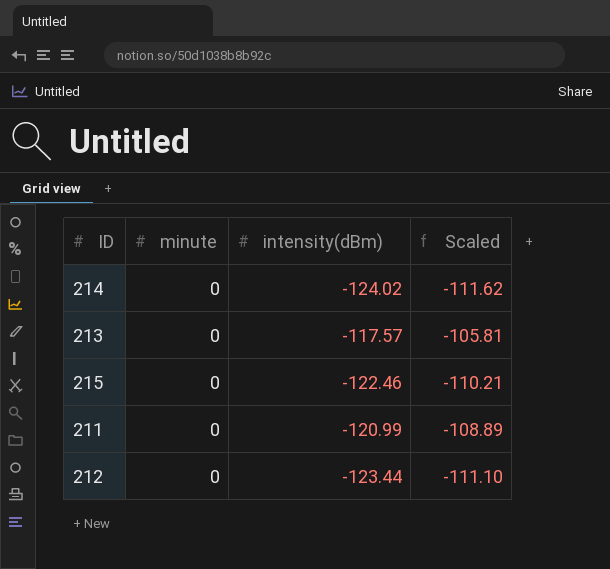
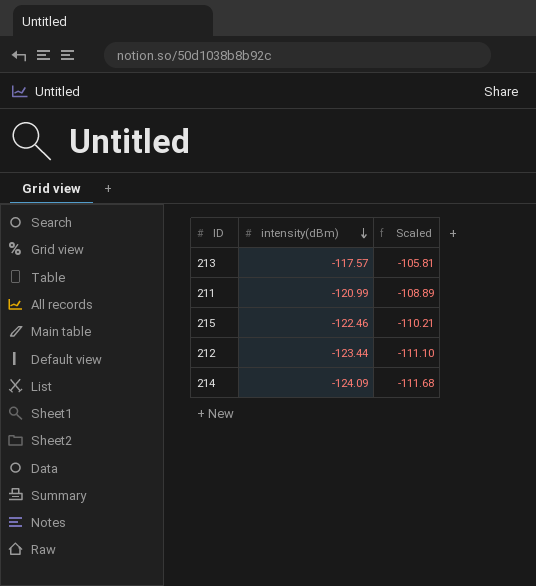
row order: none -> intensity(dBm) descending
column minute | position: 2 -> none
214 | intensity(dBm): -124.02 -> -124.09
214 | Scaled: -111.62 -> -111.68

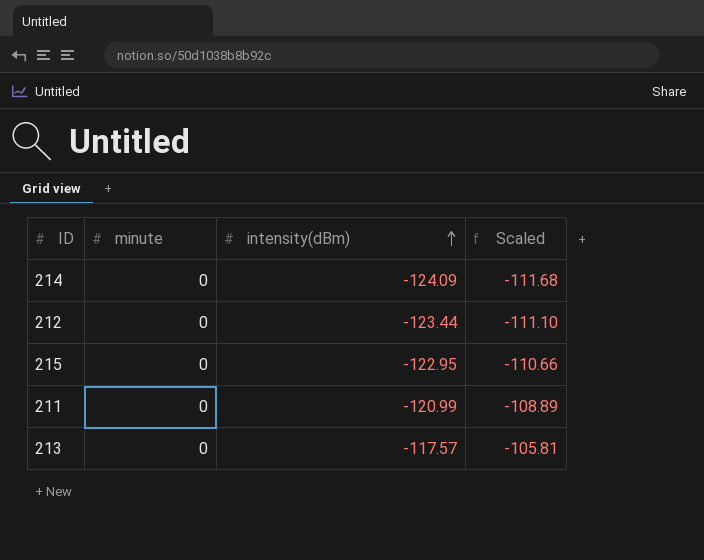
row order: intensity(dBm) descending -> intensity(dBm) ascending
column minute | position: none -> 2
215 | intensity(dBm): -122.46 -> -122.95
215 | Scaled: -110.21 -> -110.66

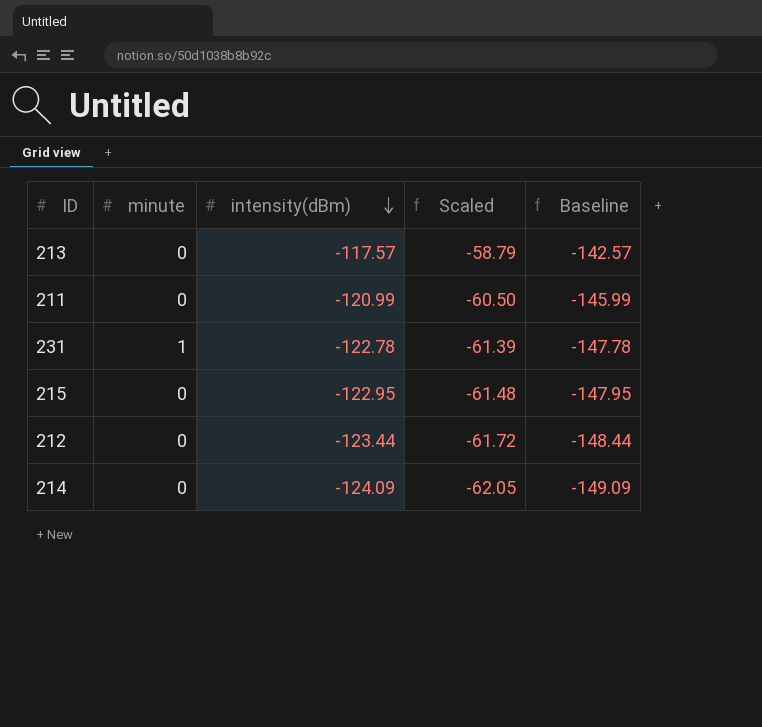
row order: intensity(dBm) ascending -> intensity(dBm) descending
column Scaled | formula: [intensity(dBm)] * 0.9 -> [intensity(dBm)] * 0.5
column Baseline | formula: none -> [intensity(dBm)] - 25
row 231: none -> 1 | -122.78 | -61.39 | -147.78

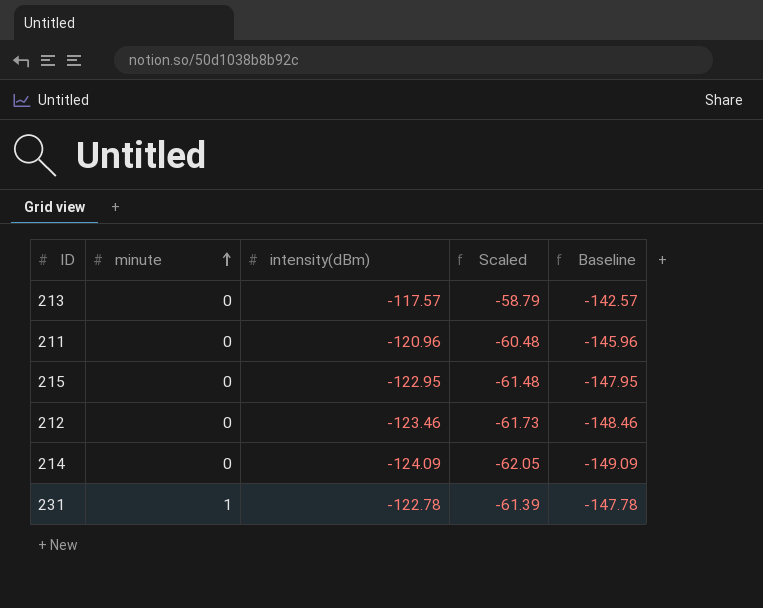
row order: intensity(dBm) descending -> minute ascending
211 | intensity(dBm): -120.99 -> -120.96
211 | Scaled: -60.50 -> -60.48
211 | Baseline: -145.99 -> -145.96
212 | intensity(dBm): -123.44 -> -123.46
212 | Scaled: -61.72 -> -61.73
212 | Baseline: -148.44 -> -148.46

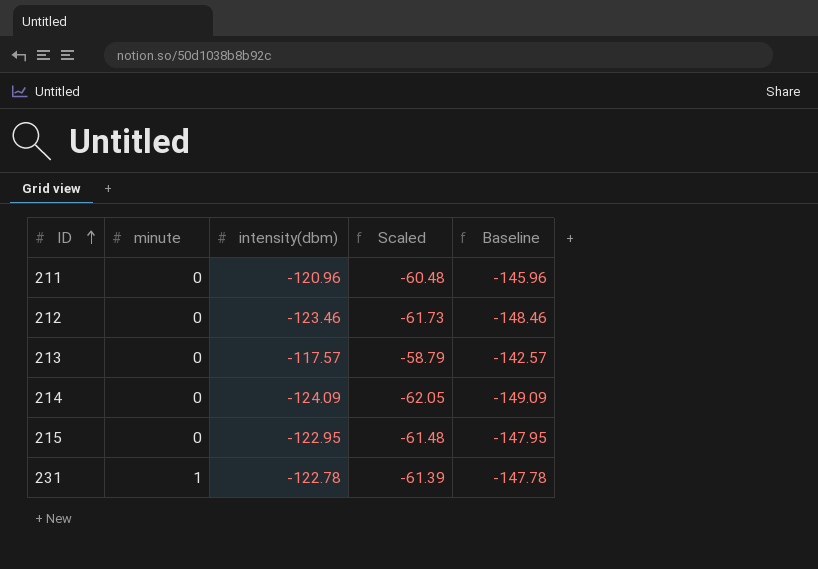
row order: minute ascending -> ID ascending
column name: intensity(dBm) -> intensity(dbm)

